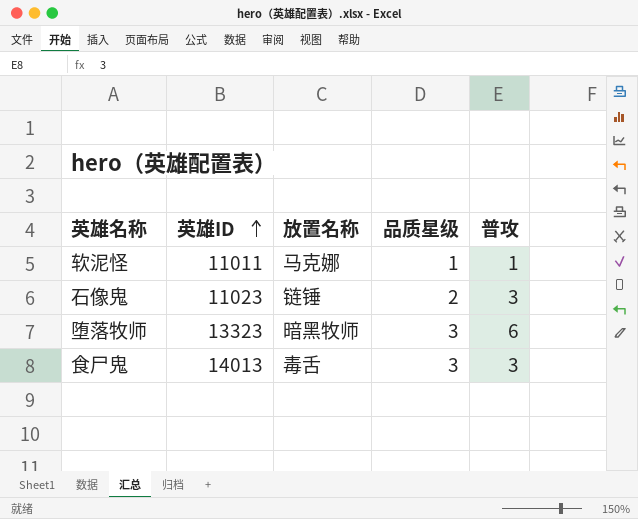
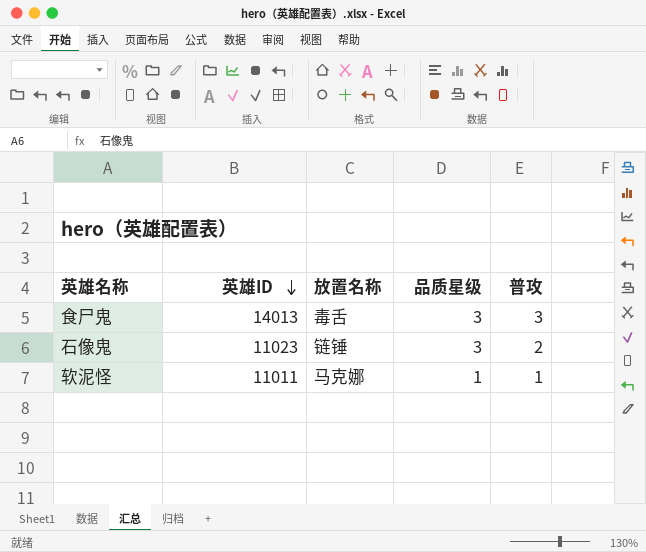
row order: 英雄ID ascending -> 英雄ID descending
row 堕落牧师: 13323 | 暗黑牧师 | 3 | 6 -> none
石像鬼 | 品质星级: 2 -> 3
石像鬼 | 普攻: 3 -> 2

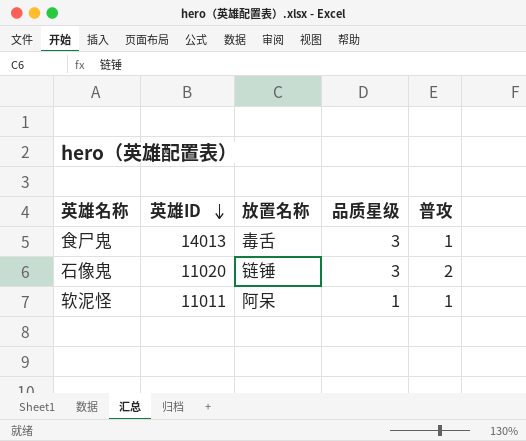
食尸鬼 | 普攻: 3 -> 1
石像鬼 | 英雄ID: 11023 -> 11020
软泥怪 | 放置名称: 马克娜 -> 阿呆

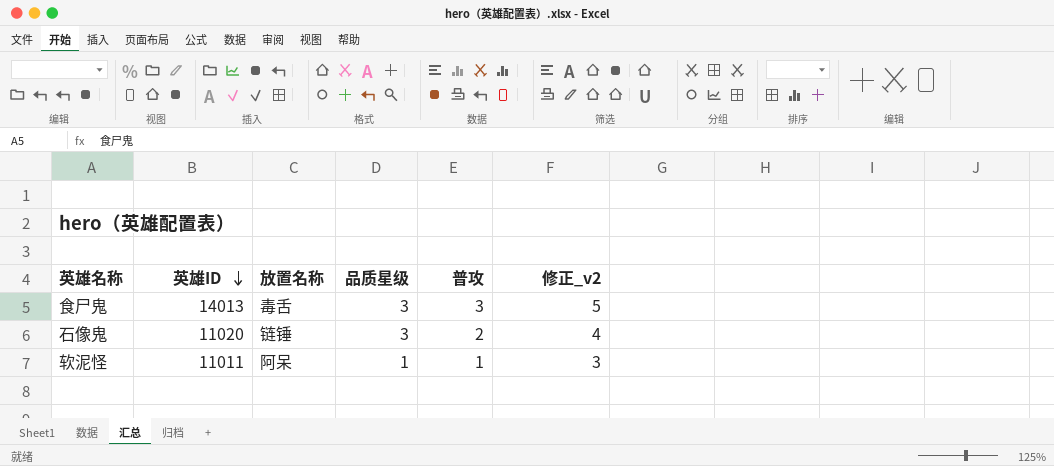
column 修正_v2 | formula: none -> [普攻] + 2
食尸鬼 | 普攻: 1 -> 3

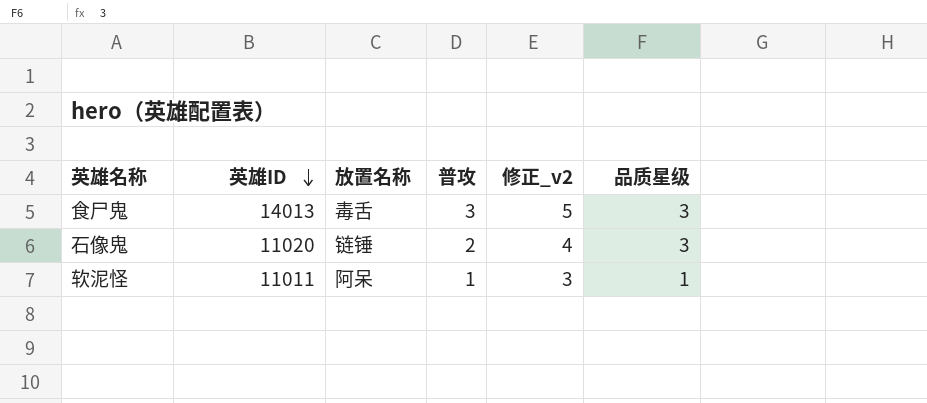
column 品质星级 | position: 4 -> 6

